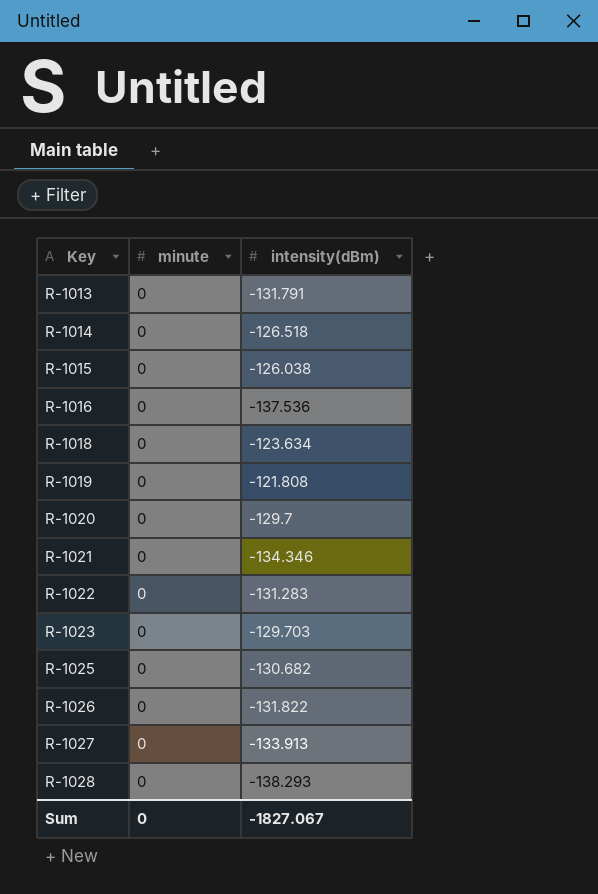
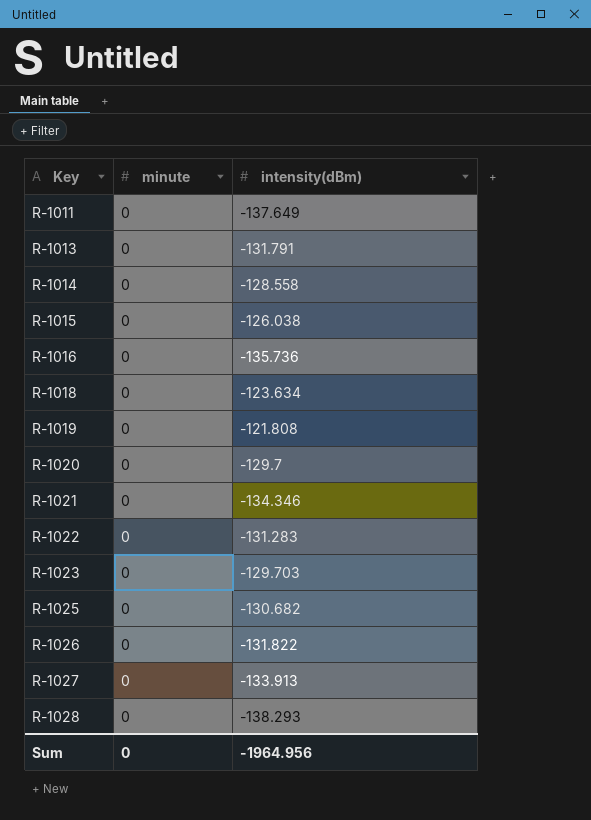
row R-1011: none -> 0 | -137.649
R-1014 | intensity(dBm): -126.518 -> -128.558
R-1016 | intensity(dBm): -137.536 -> -135.736
Sum | intensity(dBm): -1827.067 -> -1964.956

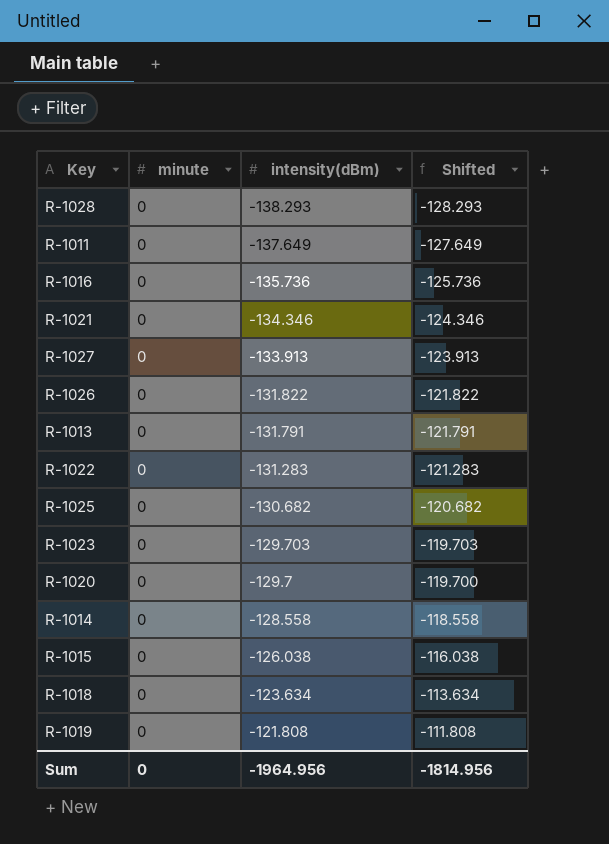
row order: Key ascending -> intensity(dBm) ascending
column Shifted | formula: none -> [intensity(dBm)] + 10

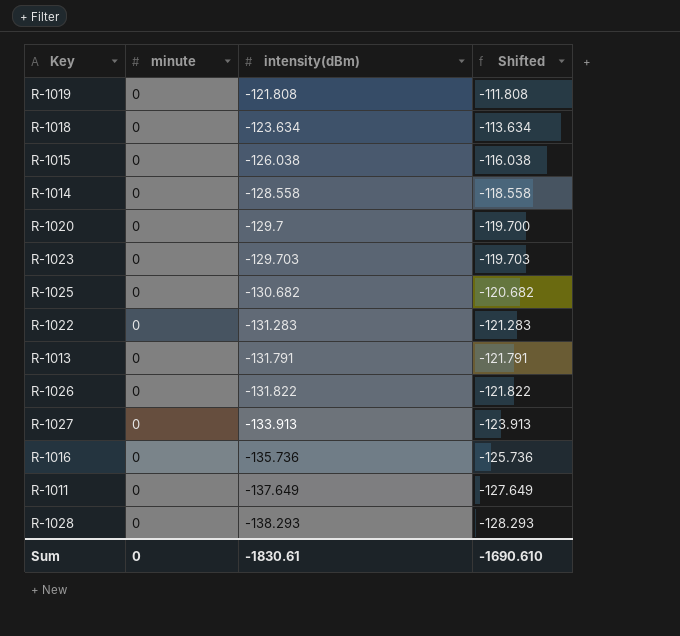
row order: intensity(dBm) ascending -> intensity(dBm) descending
row R-1021: 0 | -134.346 | -124.346 -> none
Sum | intensity(dBm): -1964.956 -> -1830.61
Sum | Shifted: -1814.956 -> -1690.610

